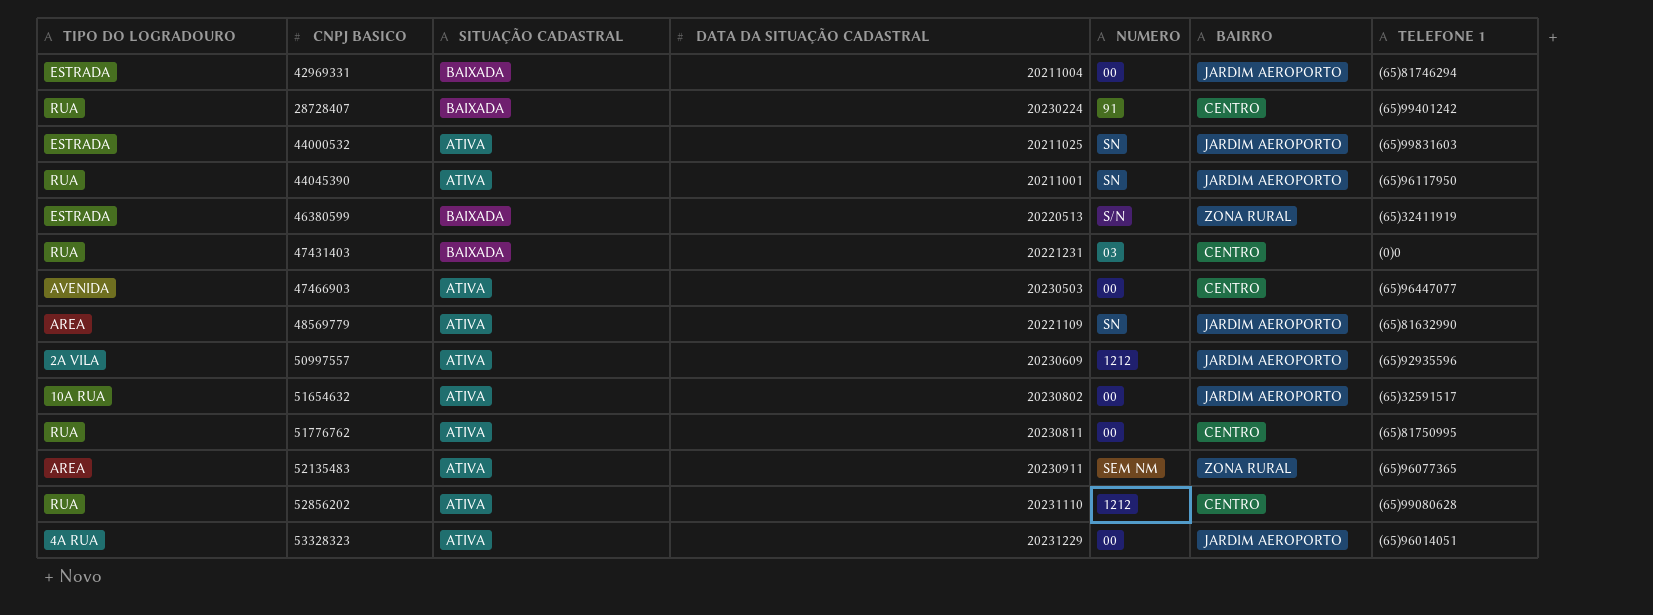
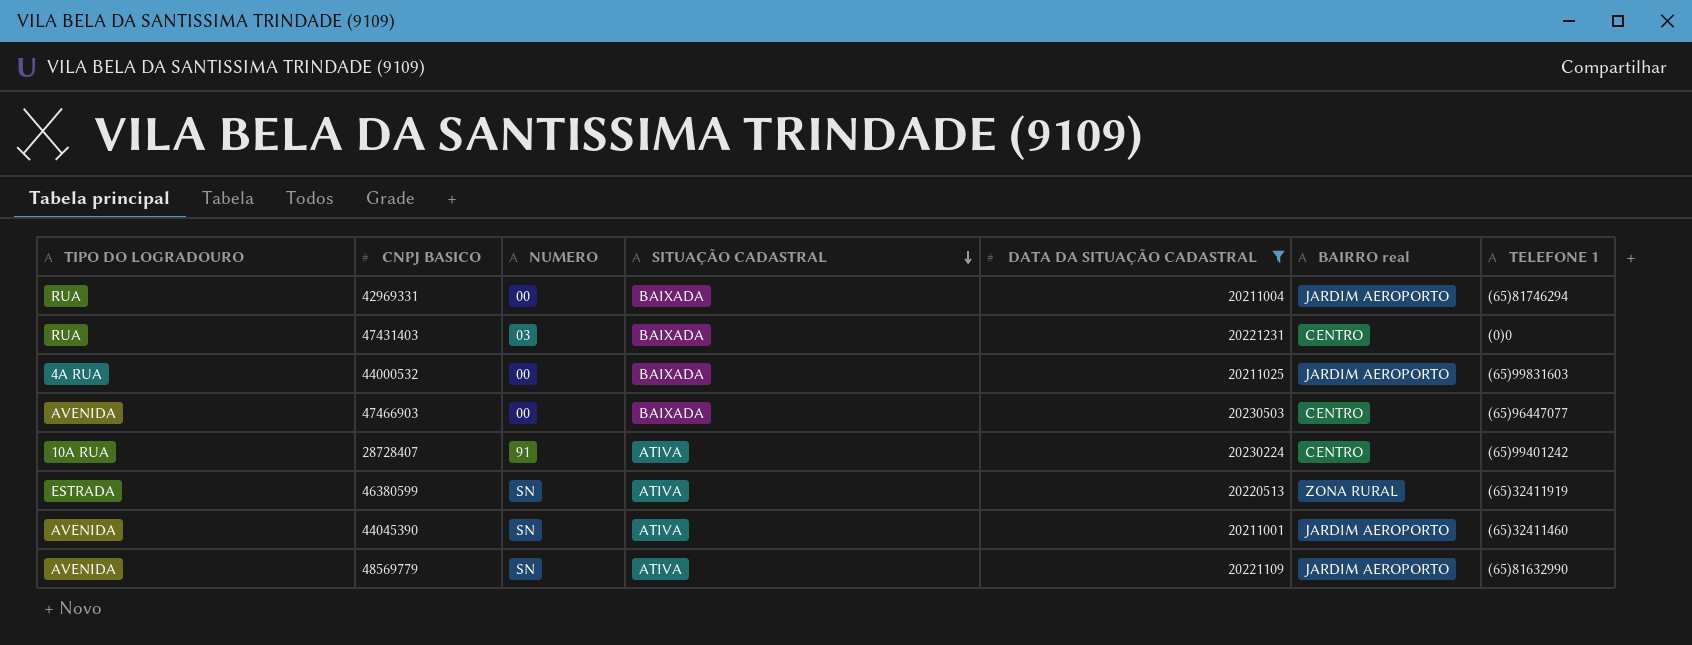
filter: none -> DATA DA SITUAÇÃO CADASTRAL <= 20230503
row order: none -> SITUAÇÃO CADASTRAL descending
column NUMERO | position: 5 -> 3
column name: BAIRRO -> BAIRRO real
42969331 | TIPO DO LOGRADOURO: ESTRADA -> RUA
44000532 | TIPO DO LOGRADOURO: ESTRADA -> 4A RUA
44000532 | NUMERO: SN -> 00
44000532 | SITUAÇÃO CADASTRAL: ATIVA -> BAIXADA
47466903 | SITUAÇÃO CADASTRAL: ATIVA -> BAIXADA
28728407 | TIPO DO LOGRADOURO: RUA -> 10A RUA
28728407 | SITUAÇÃO CADASTRAL: BAIXADA -> ATIVA
46380599 | NUMERO: S/N -> SN
46380599 | SITUAÇÃO CADASTRAL: BAIXADA -> ATIVA
44045390 | TIPO DO LOGRADOURO: RUA -> AVENIDA
44045390 | TELEFONE 1: (65)96117950 -> (65)32411460
48569779 | TIPO DO LOGRADOURO: AREA -> AVENIDA

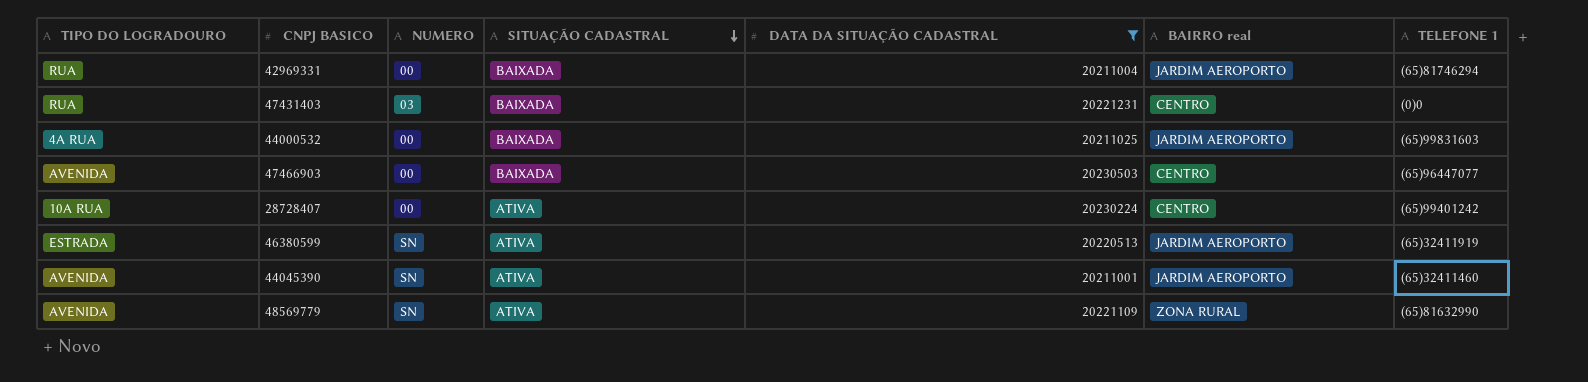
28728407 | NUMERO: 91 -> 00
46380599 | BAIRRO real: ZONA RURAL -> JARDIM AEROPORTO
48569779 | BAIRRO real: JARDIM AEROPORTO -> ZONA RURAL

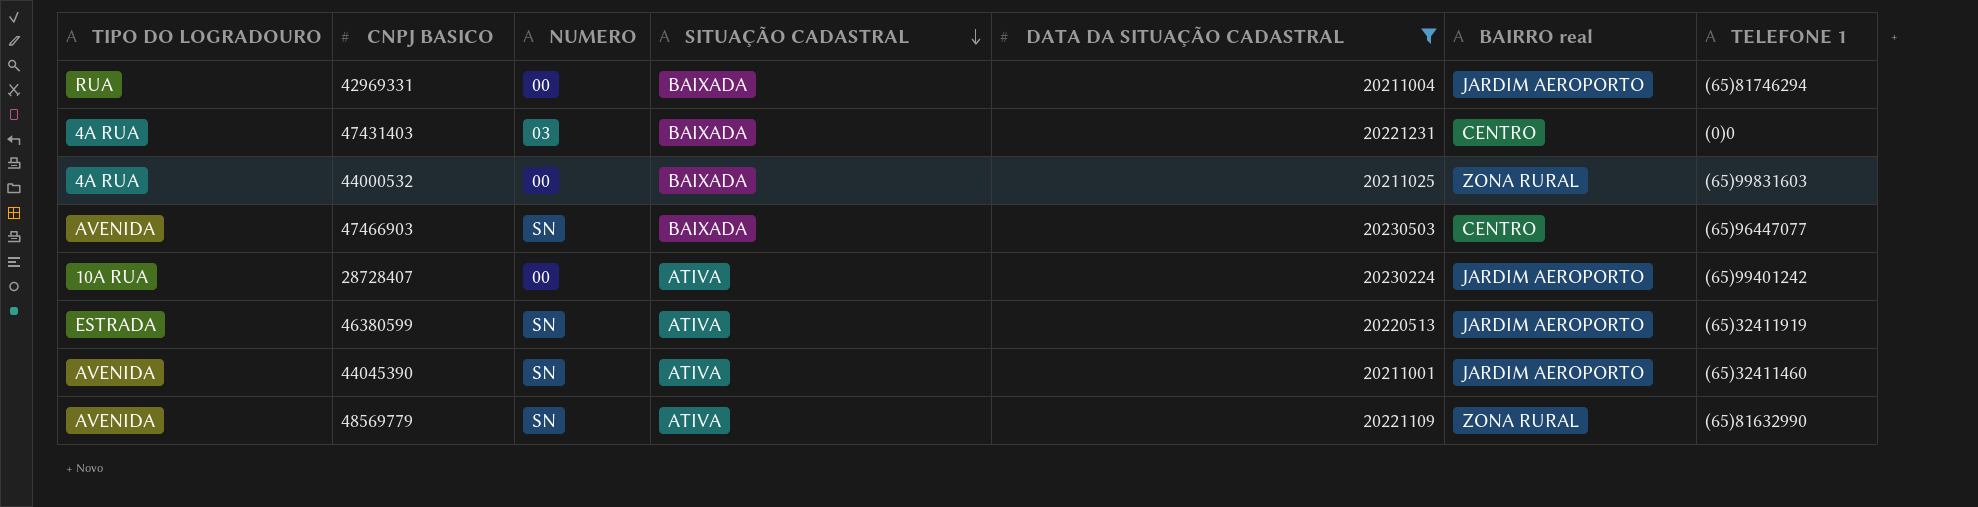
47431403 | TIPO DO LOGRADOURO: RUA -> 4A RUA
44000532 | BAIRRO real: JARDIM AEROPORTO -> ZONA RURAL
47466903 | NUMERO: 00 -> SN
28728407 | BAIRRO real: CENTRO -> JARDIM AEROPORTO

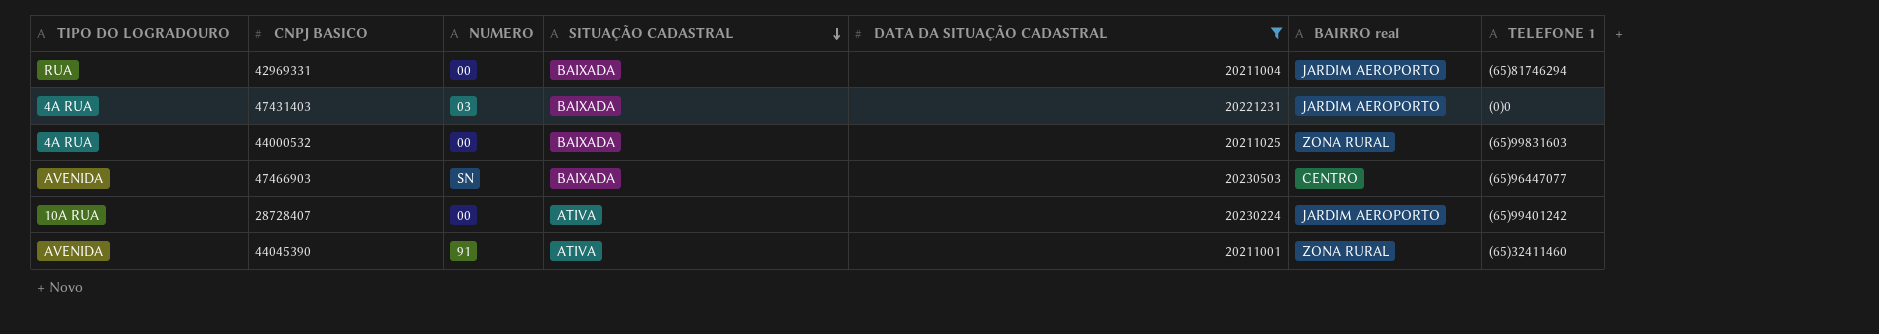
row 46380599: ESTRADA | SN | ATIVA | 20220513 | JARDIM AEROPORTO | (65)32411919 -> none
row 48569779: AVENIDA | SN | ATIVA | 20221109 | ZONA RURAL | (65)81632990 -> none
47431403 | BAIRRO real: CENTRO -> JARDIM AEROPORTO
44045390 | NUMERO: SN -> 91
44045390 | BAIRRO real: JARDIM AEROPORTO -> ZONA RURAL

